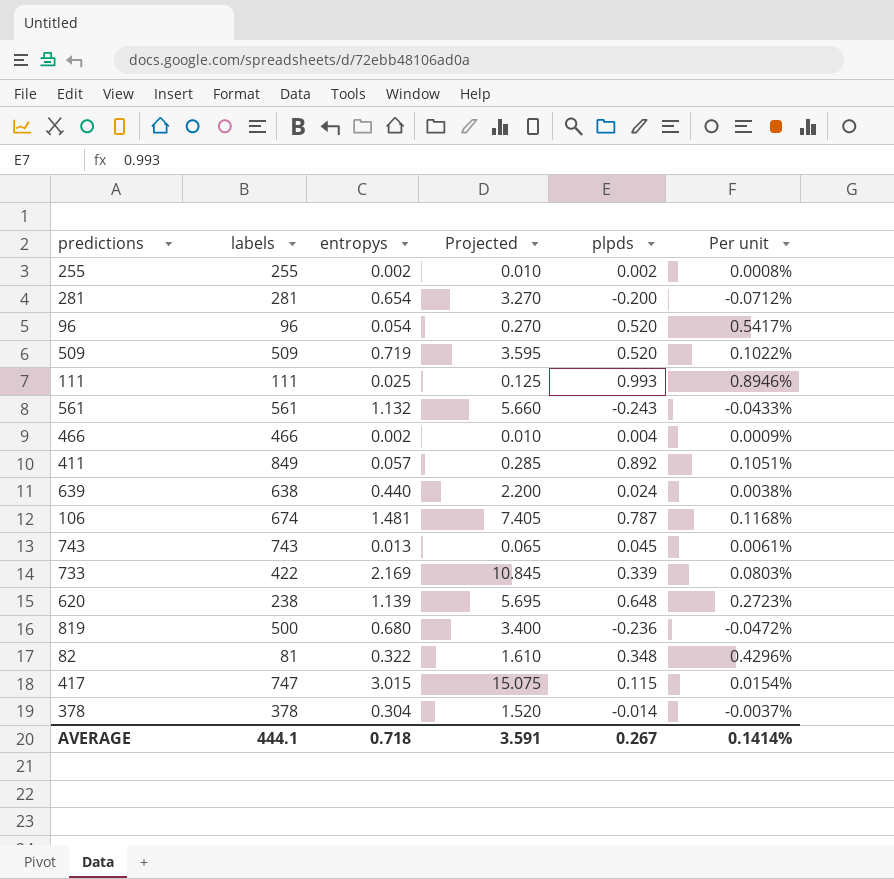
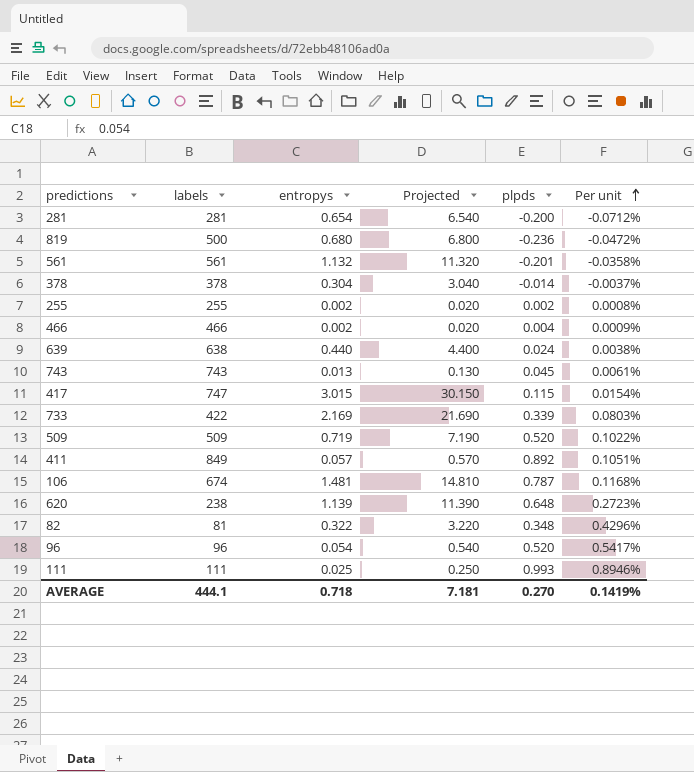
row order: none -> Per unit ascending
column Projected | formula: [entropys] * 5 -> [entropys] * 10
561 | plpds: -0.243 -> -0.201
561 | Per unit: -0.0433% -> -0.0358%
AVERAGE | Projected: 3.591 -> 7.181
AVERAGE | plpds: 0.267 -> 0.270
AVERAGE | Per unit: 0.1414% -> 0.1419%

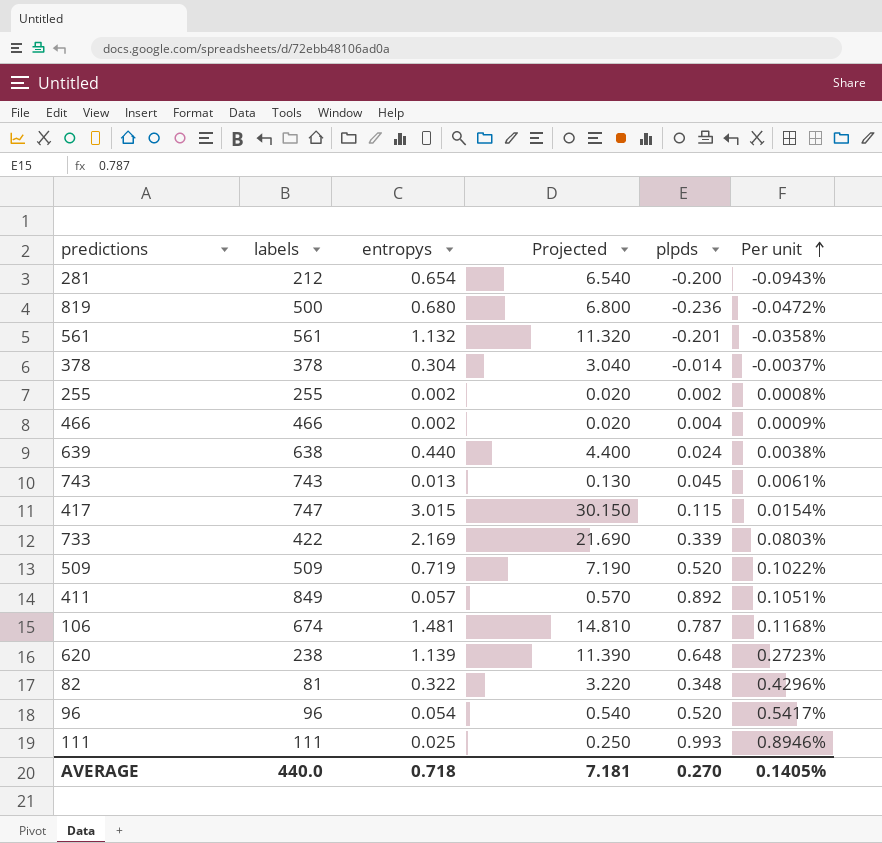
281 | labels: 281 -> 212
281 | Per unit: -0.0712% -> -0.0943%
AVERAGE | labels: 444.1 -> 440.0
AVERAGE | Per unit: 0.1419% -> 0.1405%

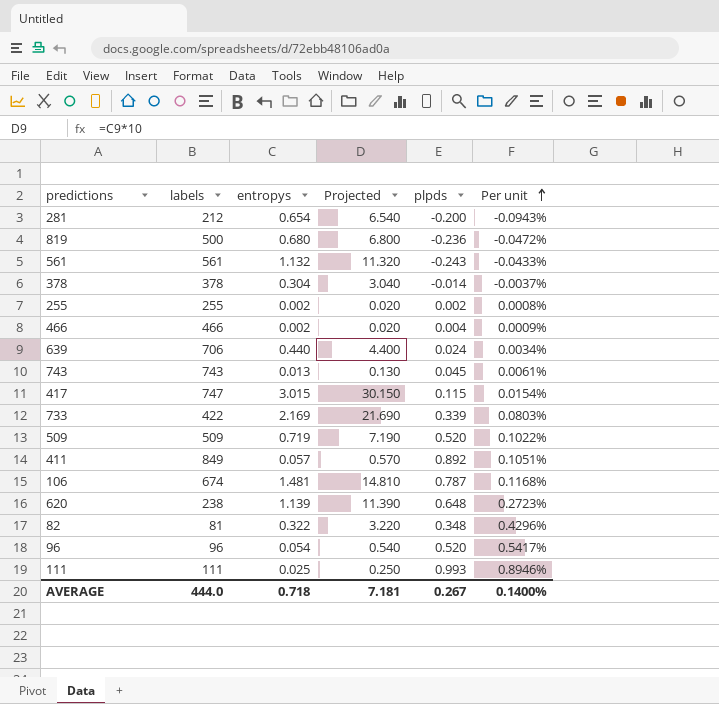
561 | plpds: -0.201 -> -0.243
561 | Per unit: -0.0358% -> -0.0433%
639 | labels: 638 -> 706
639 | Per unit: 0.0038% -> 0.0034%
AVERAGE | labels: 440.0 -> 444.0
AVERAGE | plpds: 0.270 -> 0.267
AVERAGE | Per unit: 0.1405% -> 0.1400%

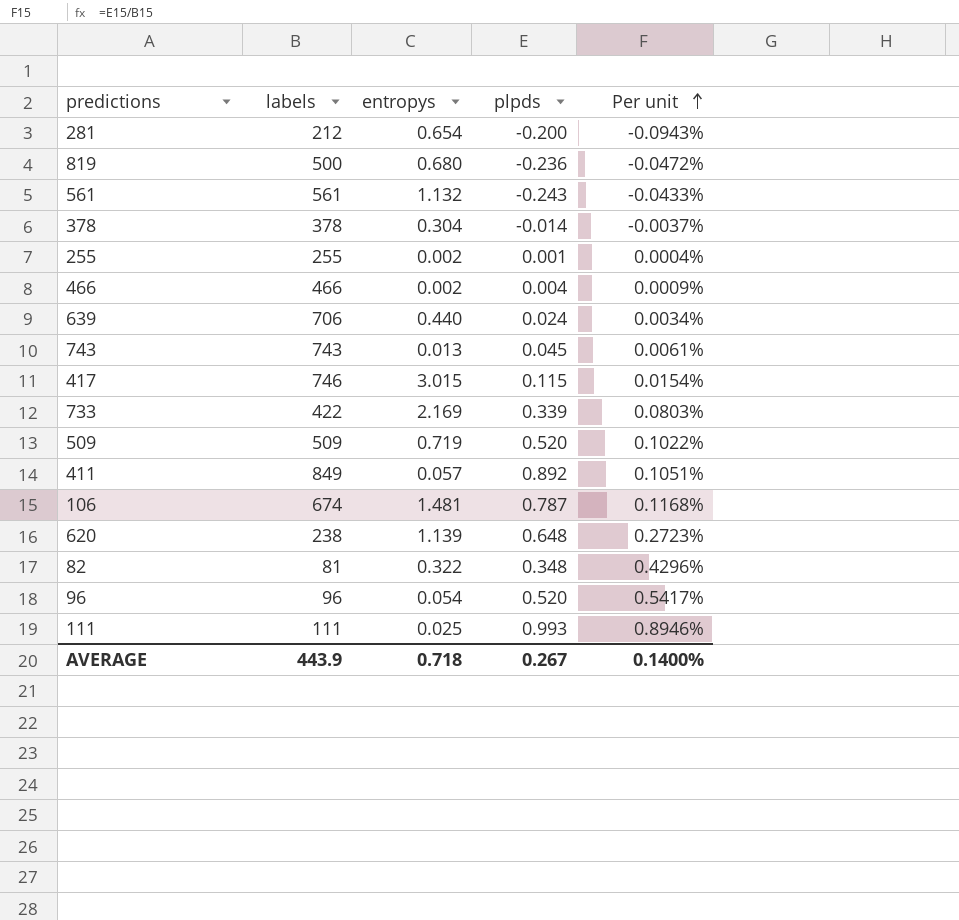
column Projected | formula: [entropys] * 10 -> none
255 | plpds: 0.002 -> 0.001
255 | Per unit: 0.0008% -> 0.0004%
417 | labels: 747 -> 746
AVERAGE | labels: 444.0 -> 443.9

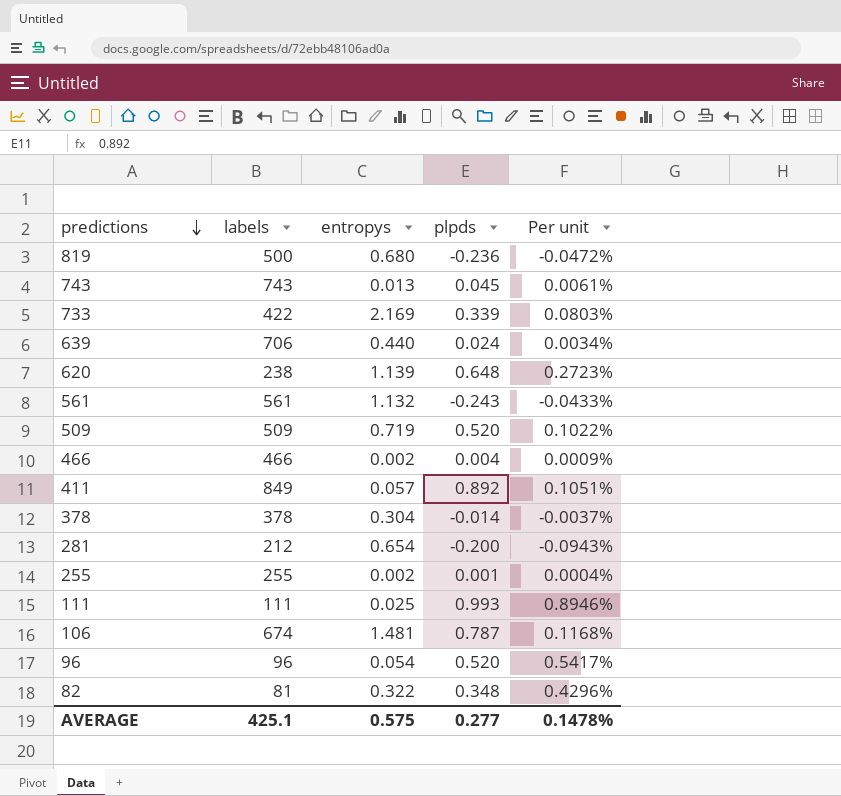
row order: Per unit ascending -> predictions descending
row 417: 746 | 3.015 | 0.115 | 0.0154% -> none
AVERAGE | labels: 443.9 -> 425.1
AVERAGE | entropys: 0.718 -> 0.575
AVERAGE | plpds: 0.267 -> 0.277
AVERAGE | Per unit: 0.1400% -> 0.1478%

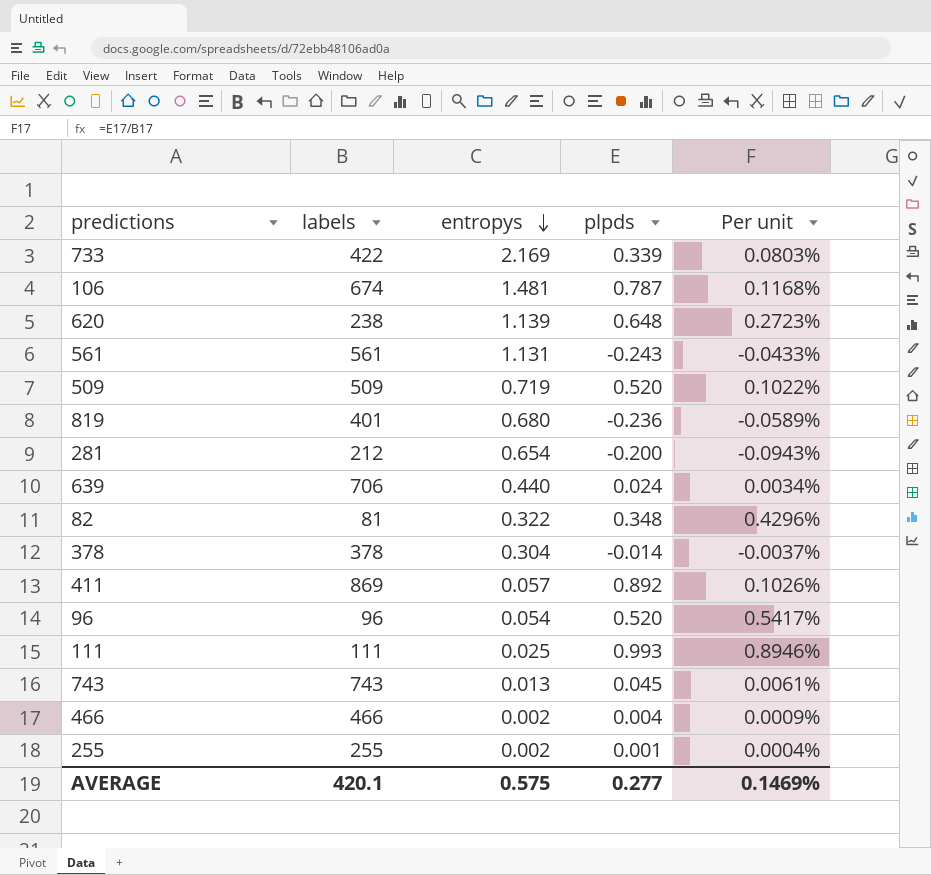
row order: predictions descending -> entropys descending
561 | entropys: 1.132 -> 1.131
819 | labels: 500 -> 401
819 | Per unit: -0.0472% -> -0.0589%
411 | labels: 849 -> 869
411 | Per unit: 0.1051% -> 0.1026%
AVERAGE | labels: 425.1 -> 420.1
AVERAGE | Per unit: 0.1478% -> 0.1469%

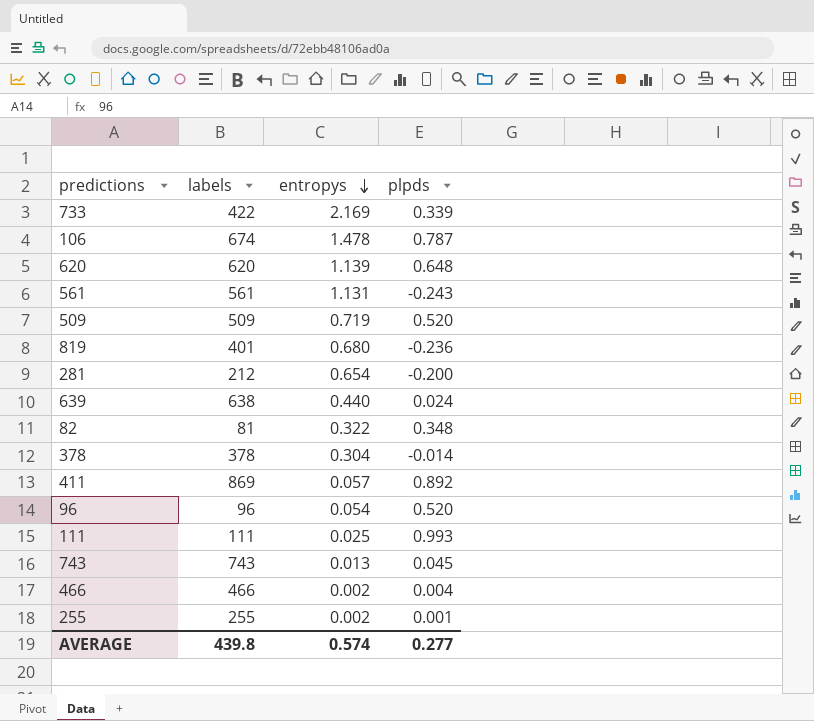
column Per unit | formula: [plpds] / [labels] -> none
106 | entropys: 1.481 -> 1.478
620 | labels: 238 -> 620
639 | labels: 706 -> 638
AVERAGE | labels: 420.1 -> 439.8
AVERAGE | entropys: 0.575 -> 0.574

